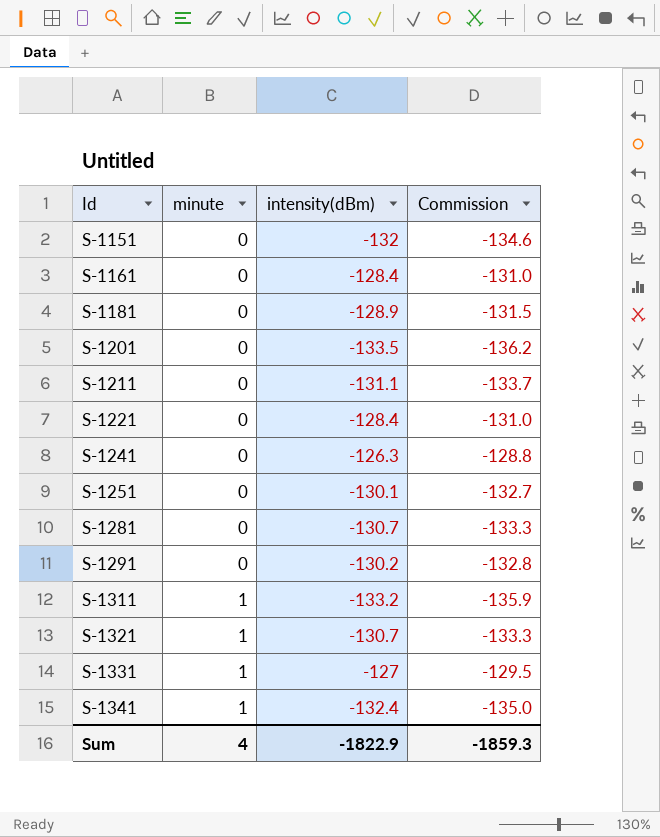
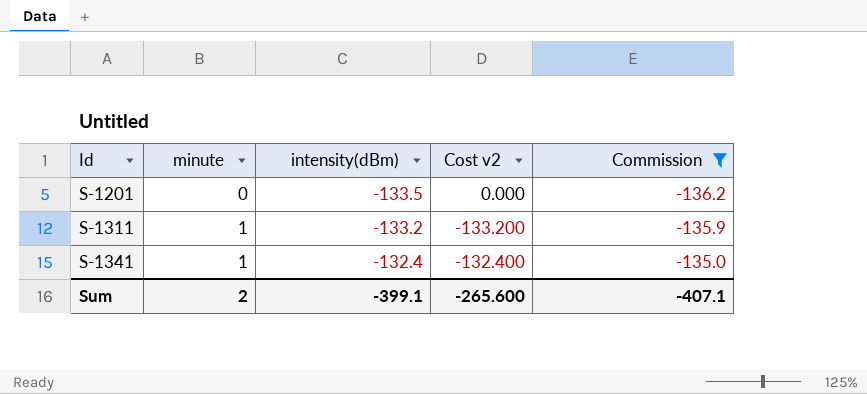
filter: none -> Commission <= -135.0
column Cost v2 | formula: none -> [minute] * [intensity(dBm)]
Sum | minute: 4 -> 2
Sum | intensity(dBm): -1822.9 -> -399.1
Sum | Commission: -1859.3 -> -407.1

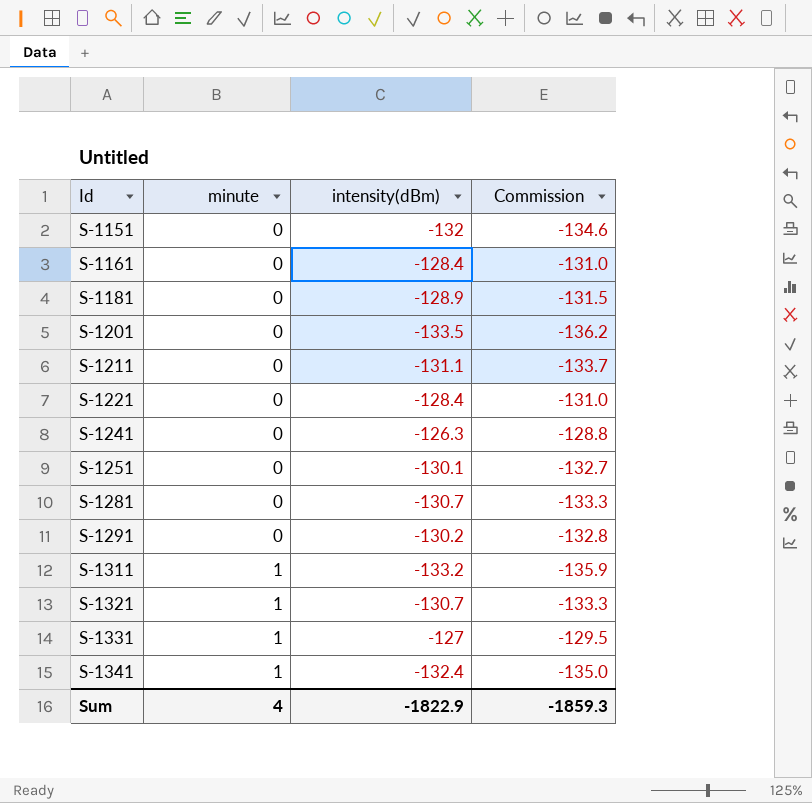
filter: Commission <= -135.0 -> none
column Cost v2 | formula: [minute] * [intensity(dBm)] -> none
Sum | minute: 2 -> 4
Sum | intensity(dBm): -399.1 -> -1822.9
Sum | Commission: -407.1 -> -1859.3

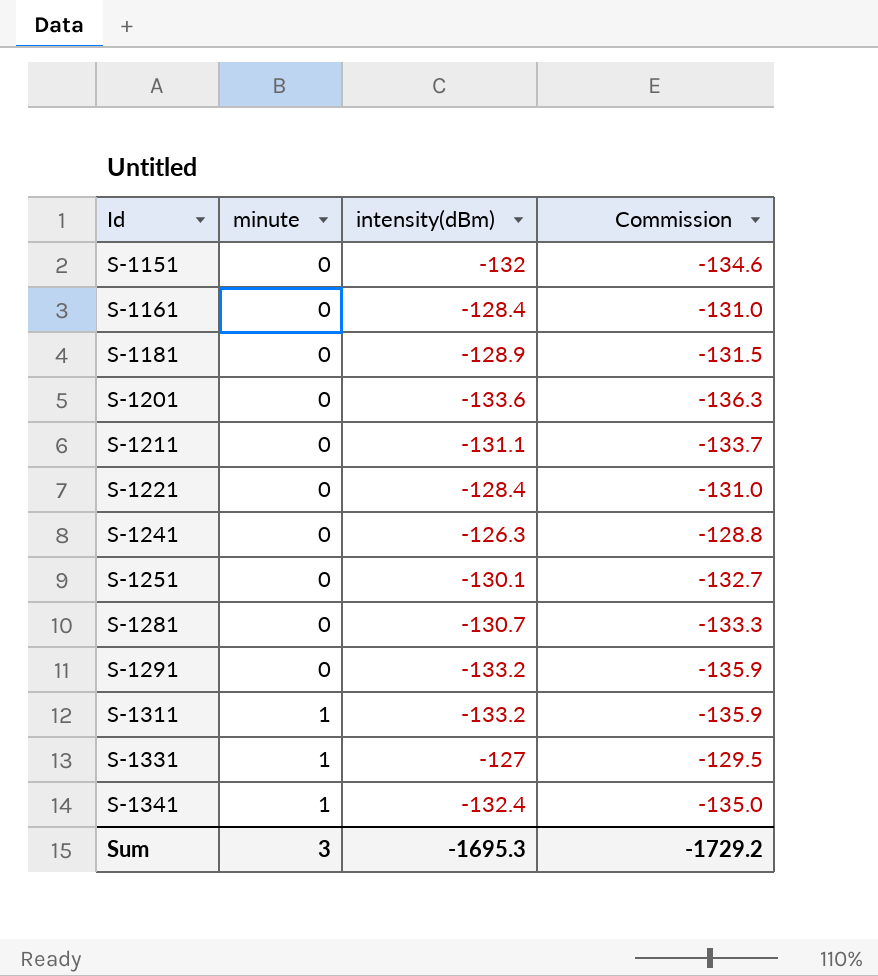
row S-1321: 1 | -130.7 | -133.3 -> none
S-1201 | intensity(dBm): -133.5 -> -133.6
S-1201 | Commission: -136.2 -> -136.3
S-1291 | intensity(dBm): -130.2 -> -133.2
S-1291 | Commission: -132.8 -> -135.9
Sum | minute: 4 -> 3
Sum | intensity(dBm): -1822.9 -> -1695.3
Sum | Commission: -1859.3 -> -1729.2

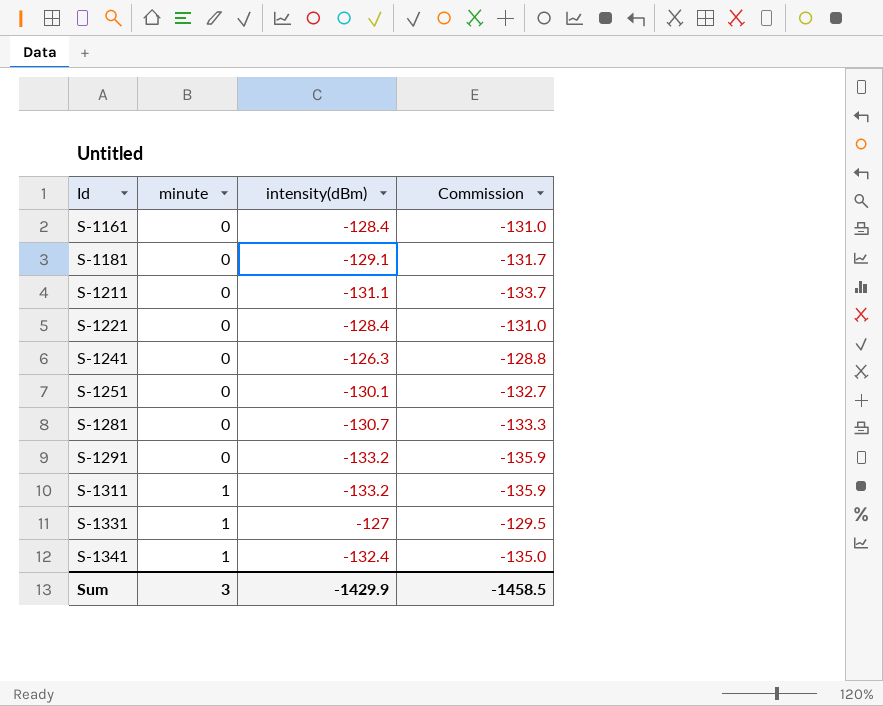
row S-1151: 0 | -132 | -134.6 -> none
row S-1201: 0 | -133.6 | -136.3 -> none
S-1181 | intensity(dBm): -128.9 -> -129.1
S-1181 | Commission: -131.5 -> -131.7
Sum | intensity(dBm): -1695.3 -> -1429.9
Sum | Commission: -1729.2 -> -1458.5

